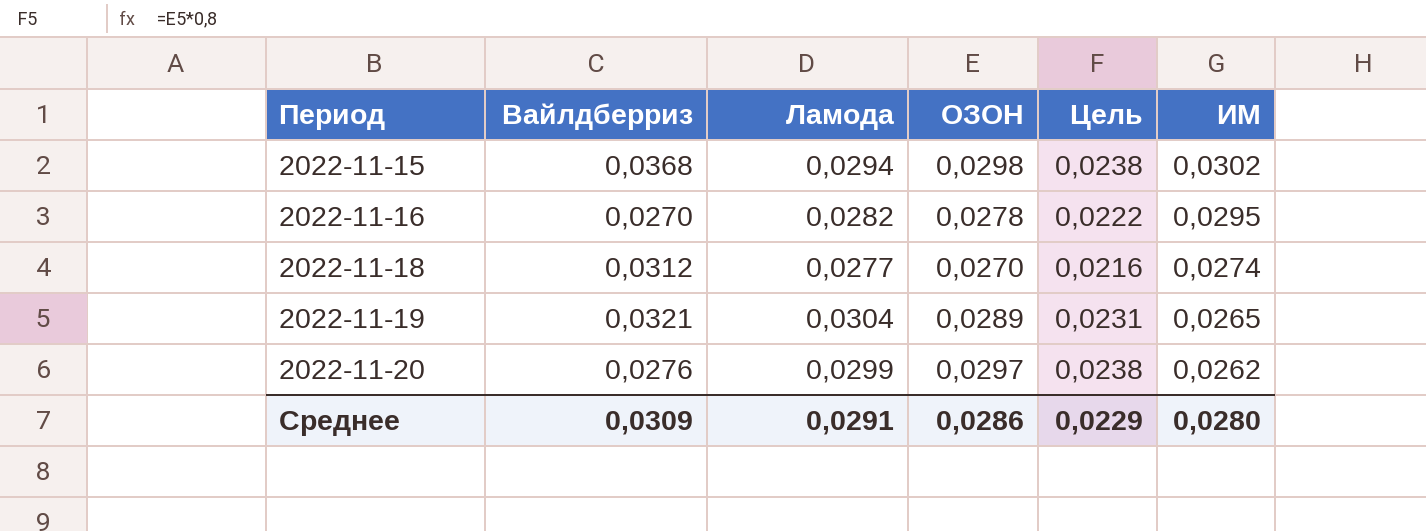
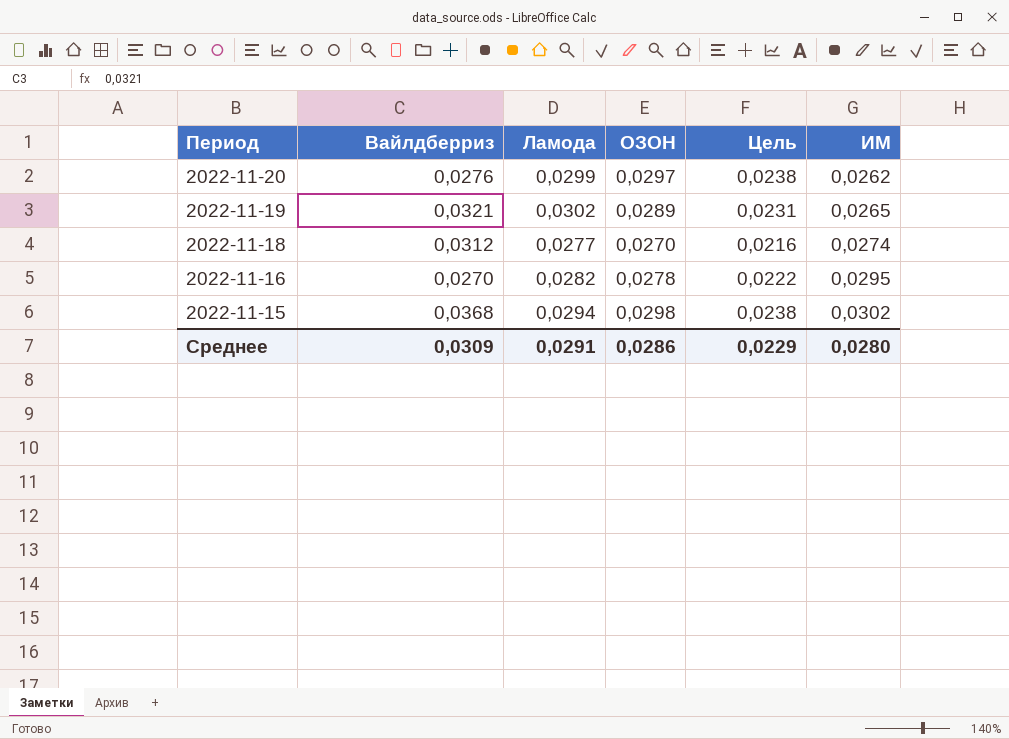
row order: Период ascending -> Период descending
2022-11-19 | Ламода: 0,0304 -> 0,0302

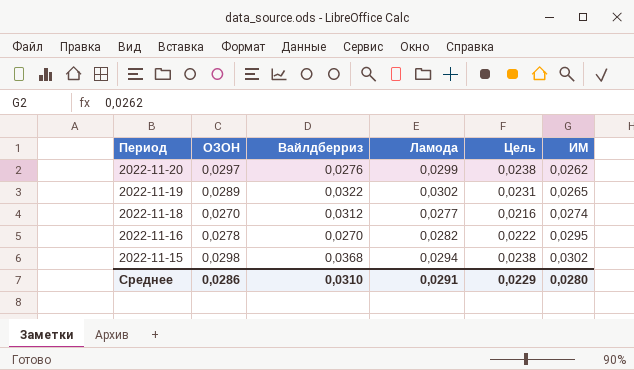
column ОЗОН | position: 4 -> 2
2022-11-19 | Вайлдберриз: 0,0321 -> 0,0322
Среднее | Вайлдберриз: 0,0309 -> 0,0310

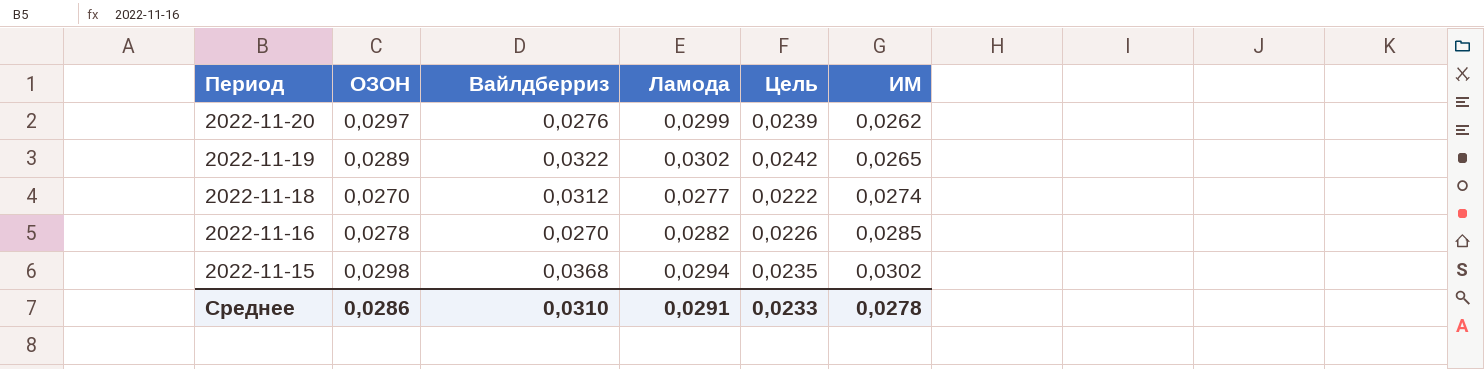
column Цель | formula: [ОЗОН] * 0,8 -> [Ламода] * 0,8
2022-11-16 | ИМ: 0,0295 -> 0,0285
Среднее | Цель: 0,0229 -> 0,0233
Среднее | ИМ: 0,0280 -> 0,0278

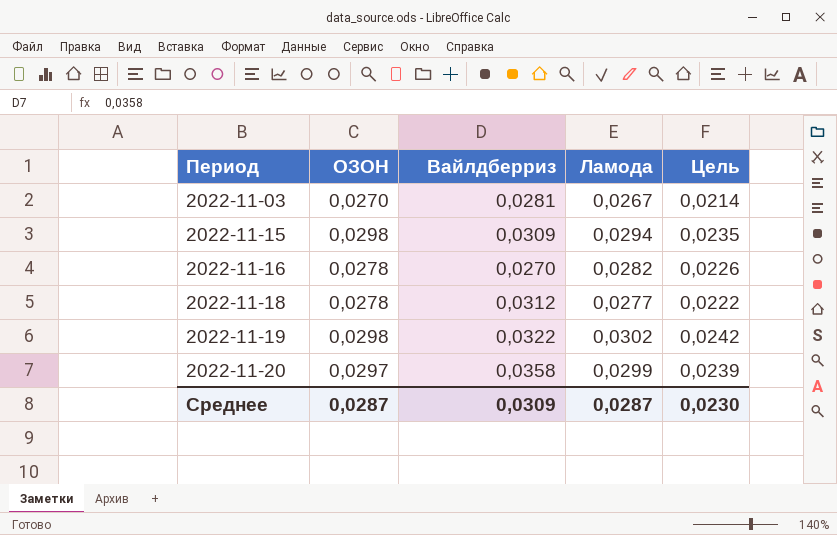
row order: Период descending -> Период ascending
column ИМ | position: 6 -> none
row 2022-11-03: none -> 0,0270 | 0,0281 | 0,0267 | 0,0214
2022-11-15 | Вайлдберриз: 0,0368 -> 0,0309
2022-11-18 | ОЗОН: 0,0270 -> 0,0278
2022-11-19 | ОЗОН: 0,0289 -> 0,0298
2022-11-20 | Вайлдберриз: 0,0276 -> 0,0358
Среднее | ОЗОН: 0,0286 -> 0,0287
Среднее | Вайлдберриз: 0,0310 -> 0,0309
Среднее | Ламода: 0,0291 -> 0,0287
Среднее | Цель: 0,0233 -> 0,0230

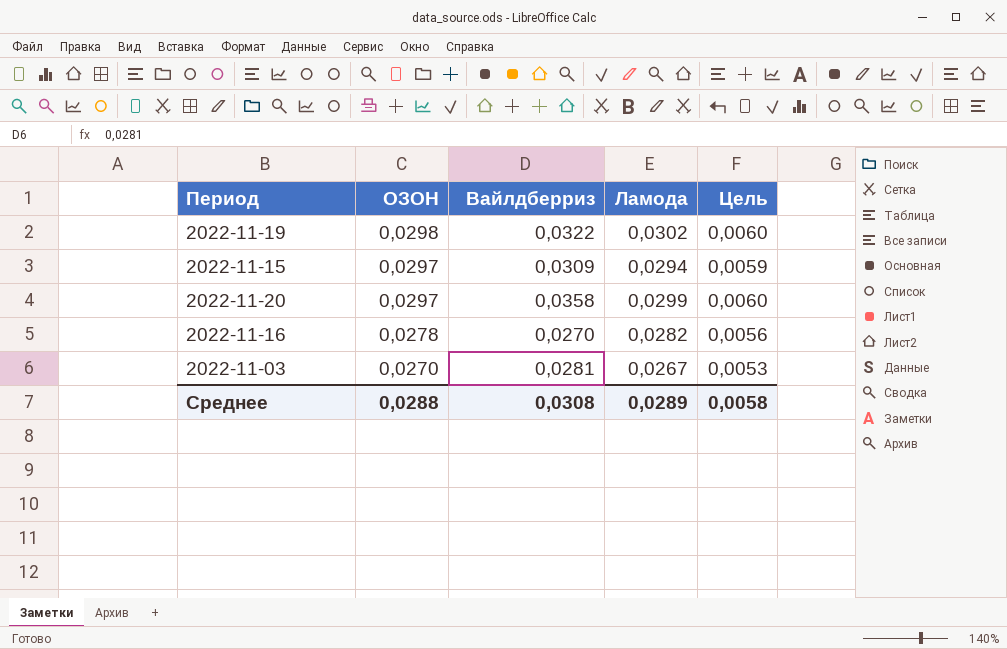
row order: Период ascending -> ОЗОН descending
column Цель | formula: [Ламода] * 0,8 -> [Ламода] * 0,2
row 2022-11-18: 0,0278 | 0,0312 | 0,0277 | 0,0222 -> none
2022-11-15 | ОЗОН: 0,0298 -> 0,0297
Среднее | ОЗОН: 0,0287 -> 0,0288
Среднее | Вайлдберриз: 0,0309 -> 0,0308
Среднее | Ламода: 0,0287 -> 0,0289
Среднее | Цель: 0,0230 -> 0,0058

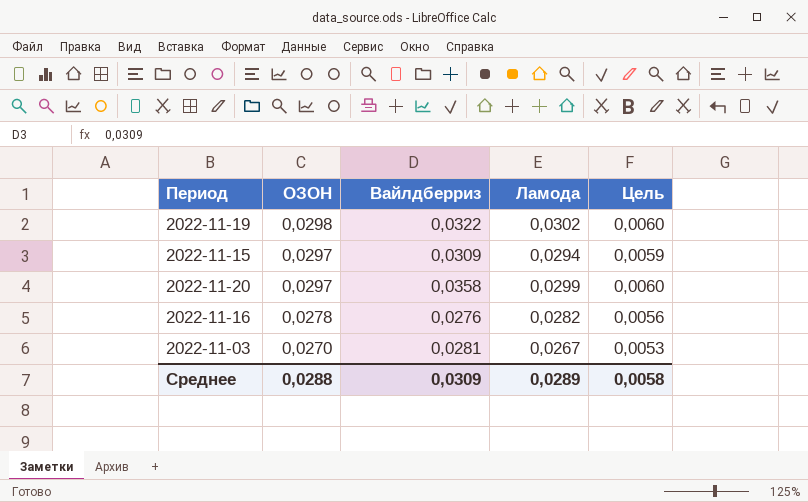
2022-11-16 | Вайлдберриз: 0,0270 -> 0,0276
Среднее | Вайлдберриз: 0,0308 -> 0,0309

